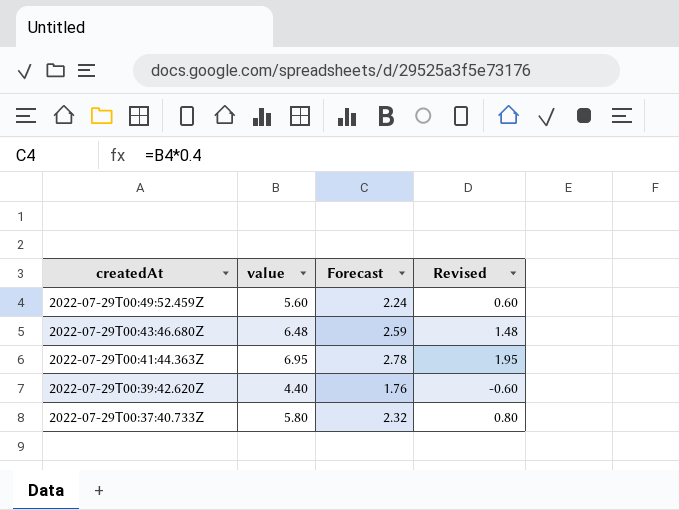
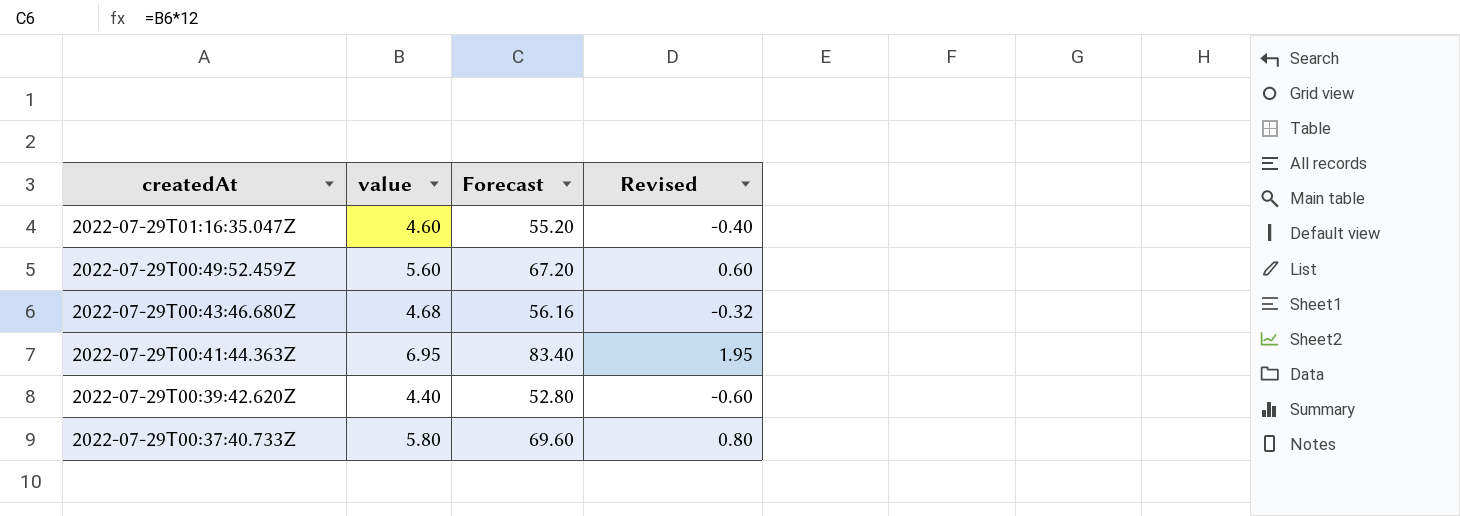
column Forecast | formula: [value] * 0.4 -> [value] * 12
row 2022-07-29T01:16:35.047Z: none -> 4.60 | 55.20 | -0.40
2022-07-29T00:43:46.680Z | value: 6.48 -> 4.68
2022-07-29T00:43:46.680Z | Revised: 1.48 -> -0.32

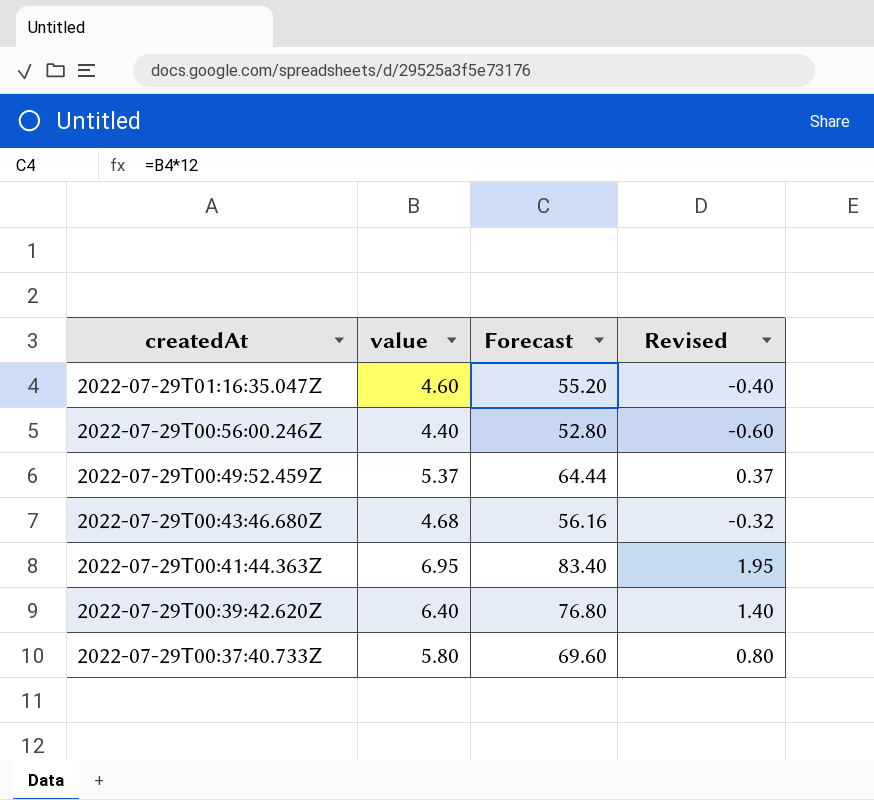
row 2022-07-29T00:56:00.246Z: none -> 4.40 | 52.80 | -0.60
2022-07-29T00:49:52.459Z | value: 5.60 -> 5.37
2022-07-29T00:49:52.459Z | Forecast: 67.20 -> 64.44
2022-07-29T00:49:52.459Z | Revised: 0.60 -> 0.37
2022-07-29T00:39:42.620Z | value: 4.40 -> 6.40
2022-07-29T00:39:42.620Z | Forecast: 52.80 -> 76.80
2022-07-29T00:39:42.620Z | Revised: -0.60 -> 1.40

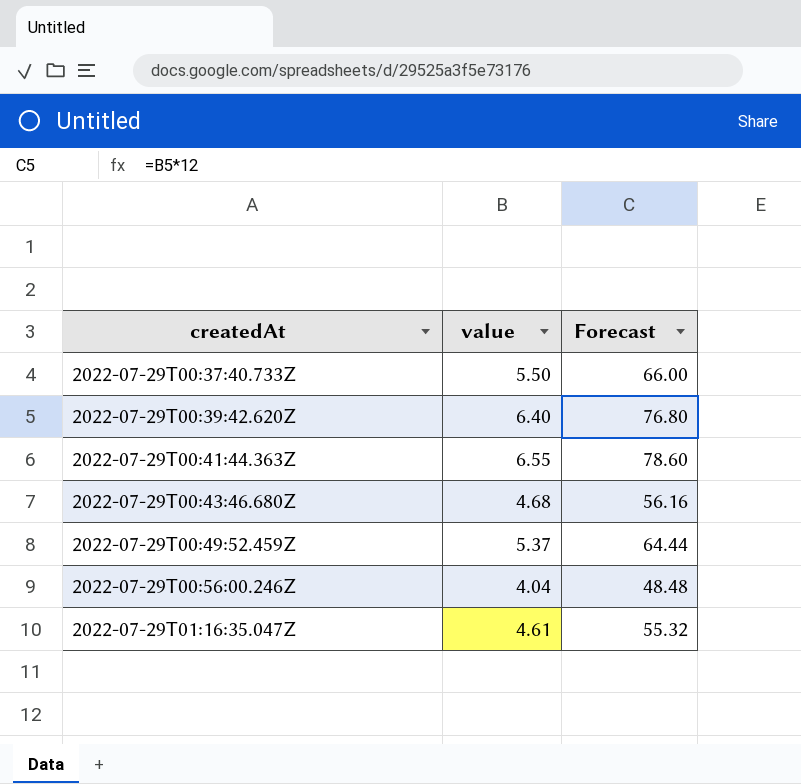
row order: createdAt descending -> createdAt ascending
column Revised | formula: [value] - 5 -> none
2022-07-29T00:37:40.733Z | value: 5.80 -> 5.50
2022-07-29T00:37:40.733Z | Forecast: 69.60 -> 66.00
2022-07-29T00:41:44.363Z | value: 6.95 -> 6.55
2022-07-29T00:41:44.363Z | Forecast: 83.40 -> 78.60
2022-07-29T00:56:00.246Z | value: 4.40 -> 4.04
2022-07-29T00:56:00.246Z | Forecast: 52.80 -> 48.48
2022-07-29T01:16:35.047Z | value: 4.60 -> 4.61
2022-07-29T01:16:35.047Z | Forecast: 55.20 -> 55.32

